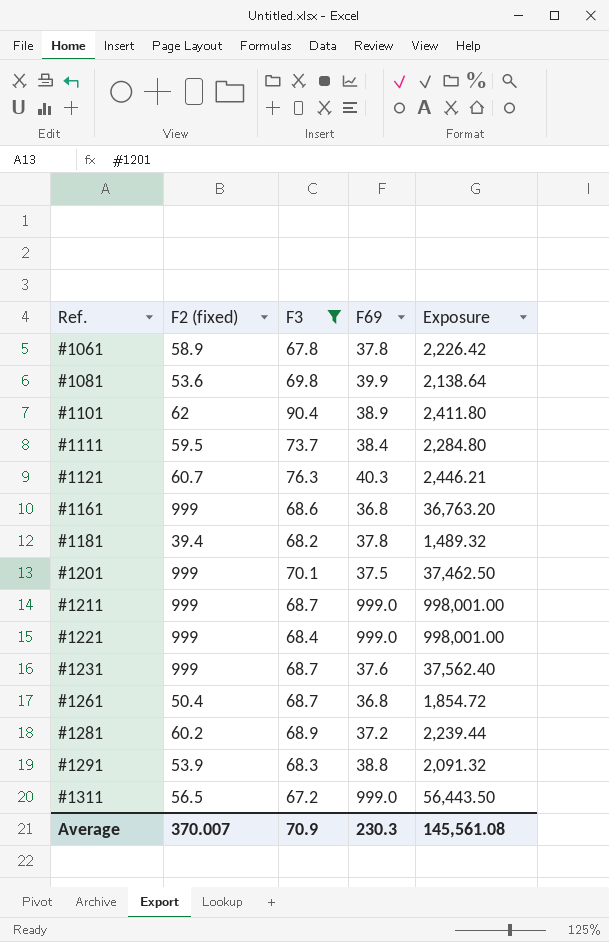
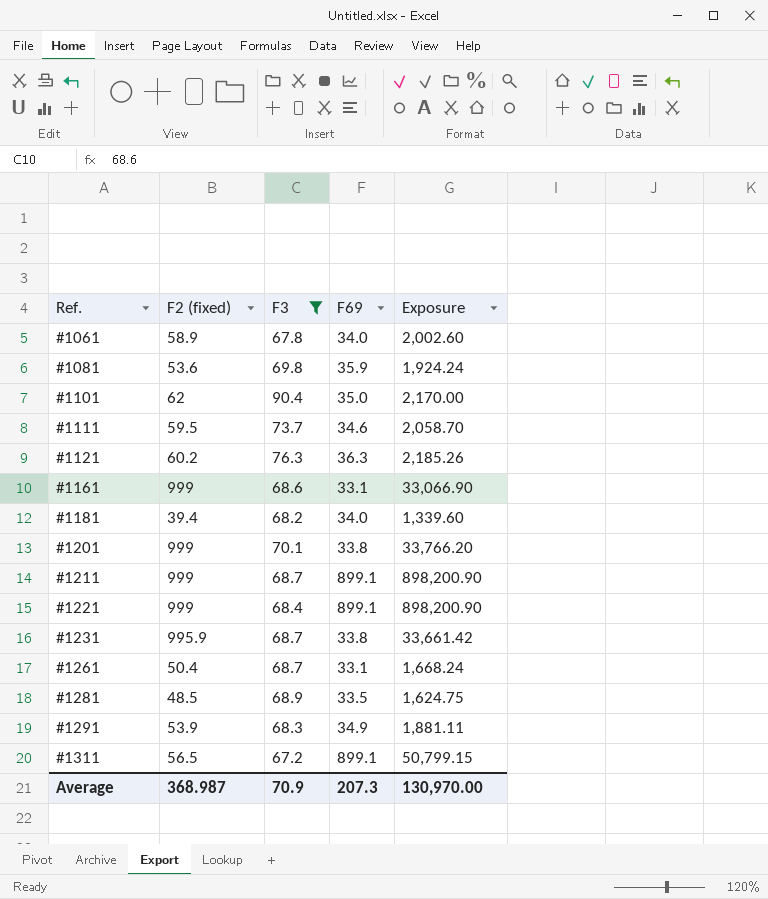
#1061 | F69: 37.8 -> 34.0
#1061 | Exposure: 2,226.42 -> 2,002.60
#1081 | F69: 39.9 -> 35.9
#1081 | Exposure: 2,138.64 -> 1,924.24
#1101 | F69: 38.9 -> 35.0
#1101 | Exposure: 2,411.80 -> 2,170.00
#1111 | F69: 38.4 -> 34.6
#1111 | Exposure: 2,284.80 -> 2,058.70
#1121 | F2 (fixed): 60.7 -> 60.2
#1121 | F69: 40.3 -> 36.3
#1121 | Exposure: 2,446.21 -> 2,185.26
#1161 | F69: 36.8 -> 33.1
#1161 | Exposure: 36,763.20 -> 33,066.90
#1181 | F69: 37.8 -> 34.0
#1181 | Exposure: 1,489.32 -> 1,339.60
#1201 | F69: 37.5 -> 33.8
#1201 | Exposure: 37,462.50 -> 33,766.20
#1211 | F69: 999.0 -> 899.1
#1211 | Exposure: 998,001.00 -> 898,200.90
#1221 | F69: 999.0 -> 899.1
#1221 | Exposure: 998,001.00 -> 898,200.90
#1231 | F2 (fixed): 999 -> 995.9
#1231 | F69: 37.6 -> 33.8
#1231 | Exposure: 37,562.40 -> 33,661.42
#1261 | F69: 36.8 -> 33.1
#1261 | Exposure: 1,854.72 -> 1,668.24
#1281 | F2 (fixed): 60.2 -> 48.5
#1281 | F69: 37.2 -> 33.5
#1281 | Exposure: 2,239.44 -> 1,624.75
#1291 | F69: 38.8 -> 34.9
#1291 | Exposure: 2,091.32 -> 1,881.11
#1311 | F69: 999.0 -> 899.1
#1311 | Exposure: 56,443.50 -> 50,799.15
Average | F2 (fixed): 370.007 -> 368.987
Average | F69: 230.3 -> 207.3
Average | Exposure: 145,561.08 -> 130,970.00

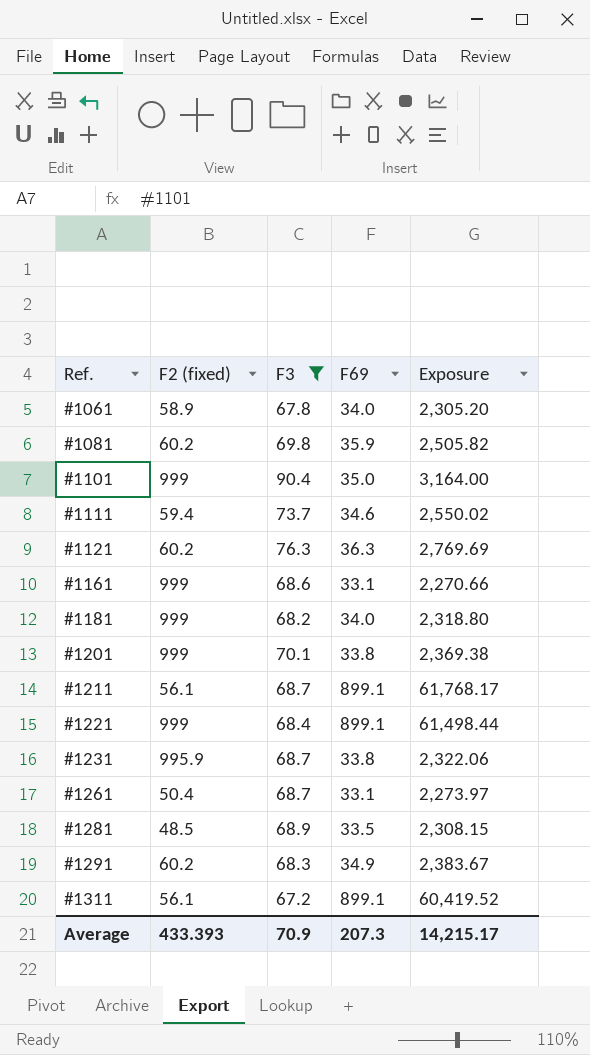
column Exposure | formula: [F2 (fixed)] * [F69] -> [F3] * [F69]
#1081 | F2 (fixed): 53.6 -> 60.2
#1101 | F2 (fixed): 62 -> 999
#1111 | F2 (fixed): 59.5 -> 59.4
#1181 | F2 (fixed): 39.4 -> 999
#1211 | F2 (fixed): 999 -> 56.1
#1291 | F2 (fixed): 53.9 -> 60.2
#1311 | F2 (fixed): 56.5 -> 56.1
Average | F2 (fixed): 368.987 -> 433.393
Average | Exposure: 130,970.00 -> 14,215.17

